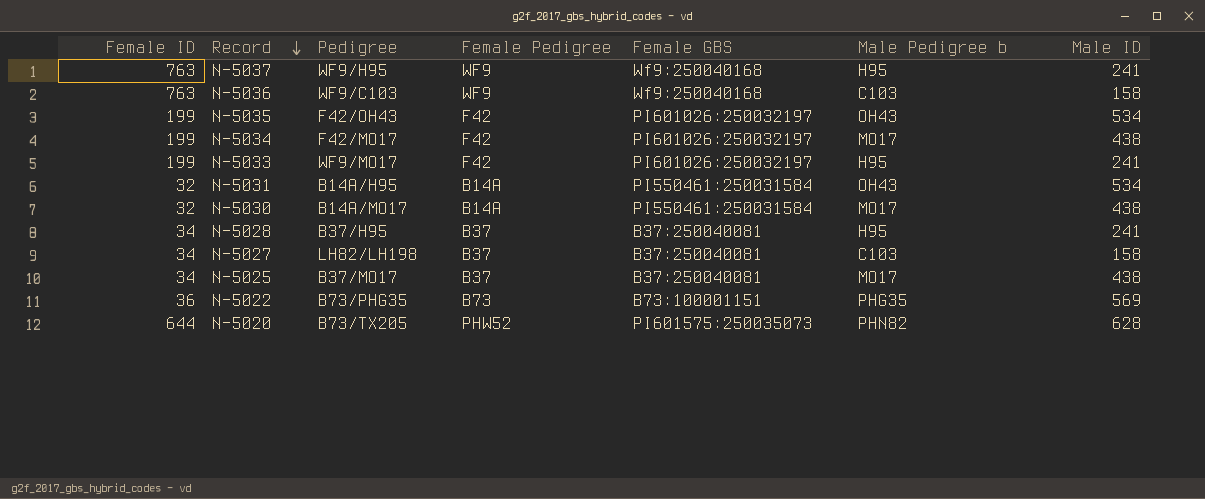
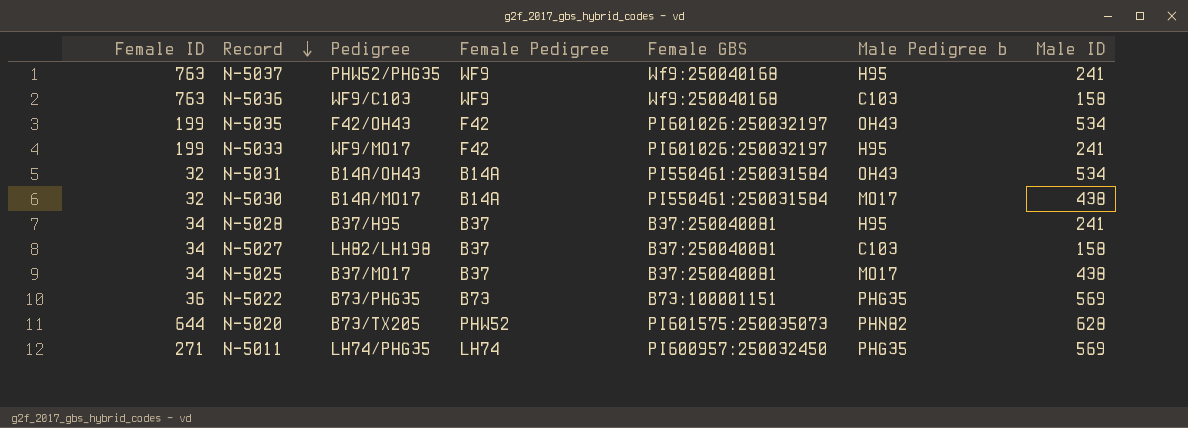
row N-5034: 199 | F42/MO17 | F42 | PI601026:250032197 | MO17 | 438 -> none
N-5037 | Pedigree: WF9/H95 -> PHW52/PHG35
N-5031 | Pedigree: B14A/H95 -> B14A/OH43
row N-5011: none -> 271 | LH74/PHG35 | LH74 | PI600957:250032450 | PHG35 | 569

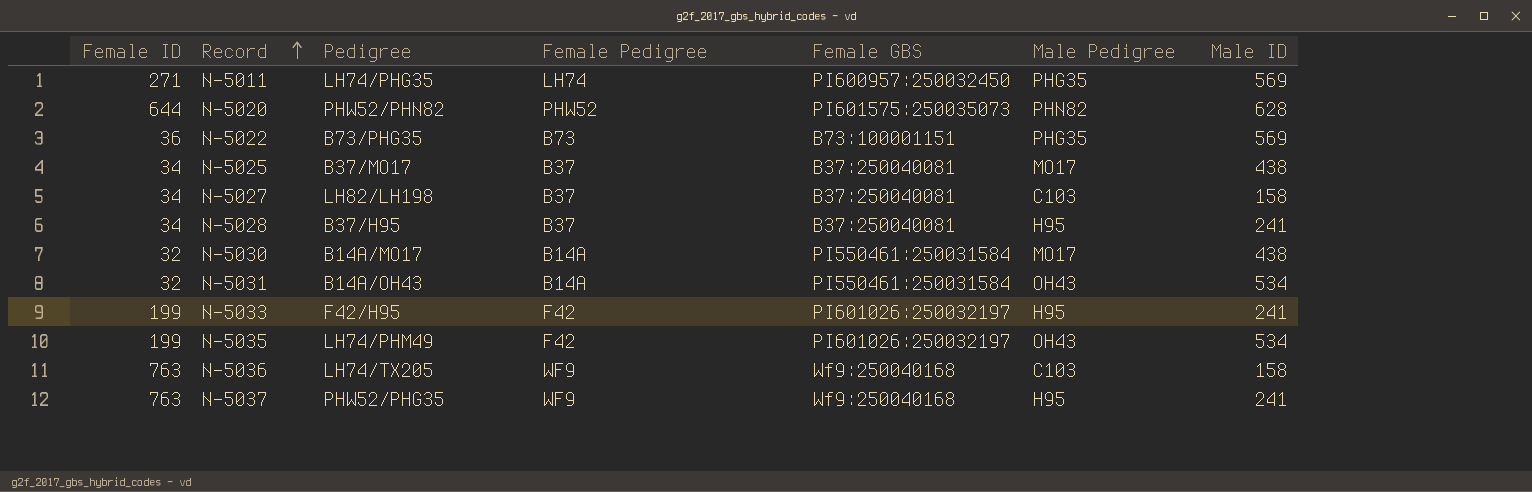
row order: Record descending -> Record ascending
column name: Male Pedigree b -> Male Pedigree
N-5020 | Pedigree: B73/TX205 -> PHW52/PHN82
N-5033 | Pedigree: WF9/MO17 -> F42/H95
N-5035 | Pedigree: F42/OH43 -> LH74/PHM49
N-5036 | Pedigree: WF9/C103 -> LH74/TX205

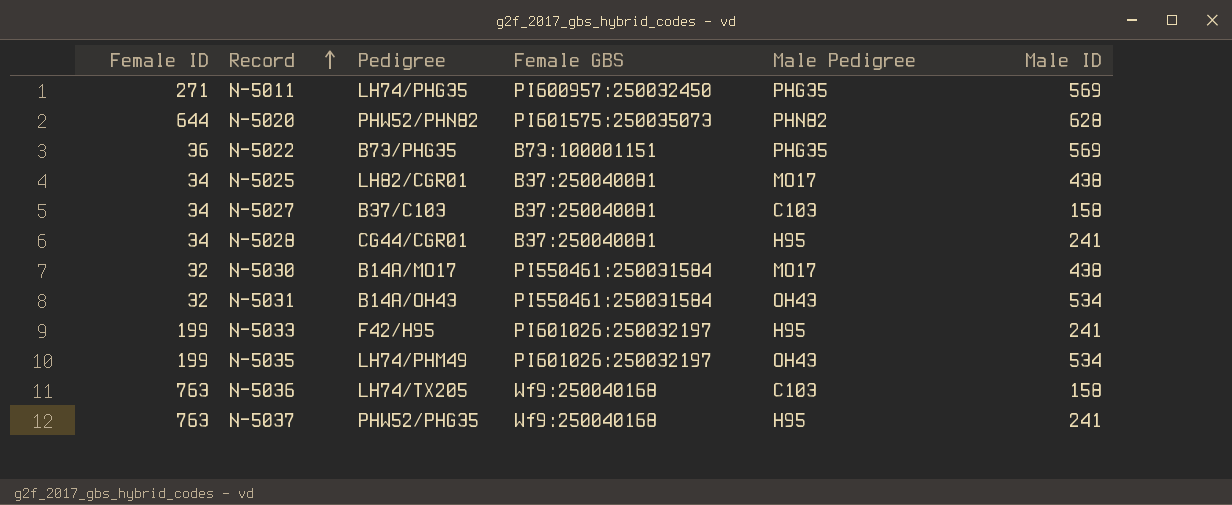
column Female Pedigree | position: 4 -> none
N-5025 | Pedigree: B37/MO17 -> LH82/CGR01
N-5027 | Pedigree: LH82/LH198 -> B37/C103
N-5028 | Pedigree: B37/H95 -> CG44/CGR01

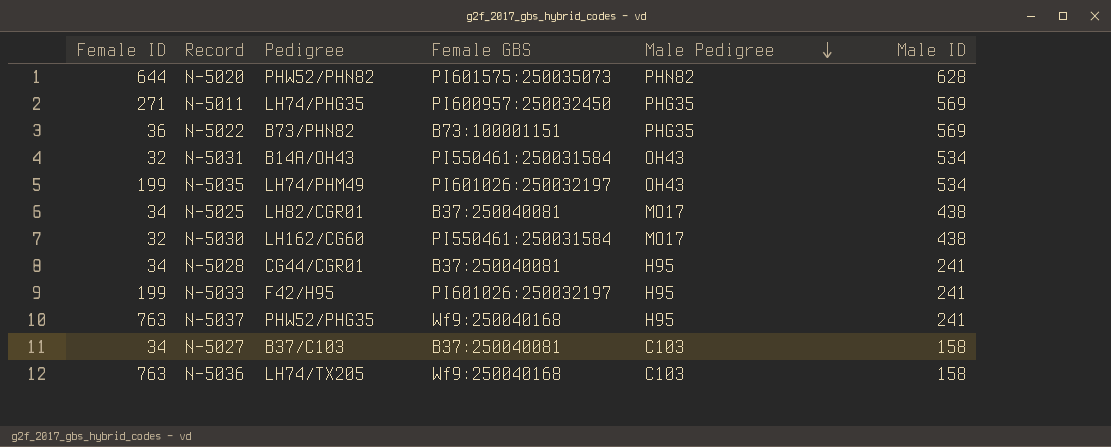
row order: Record ascending -> Male Pedigree descending
N-5022 | Pedigree: B73/PHG35 -> B73/PHN82
N-5030 | Pedigree: B14A/MO17 -> LH162/CG60

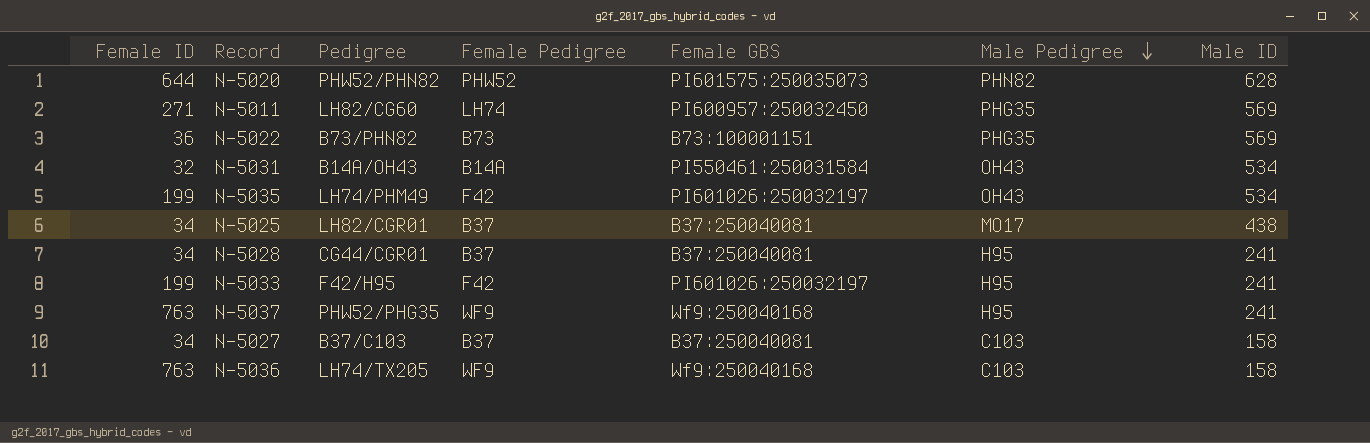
column Female Pedigree | position: none -> 4
row N-5030: 32 | LH162/CG60 | PI550461:250031584 | MO17 | 438 -> none
N-5011 | Pedigree: LH74/PHG35 -> LH82/CG60

